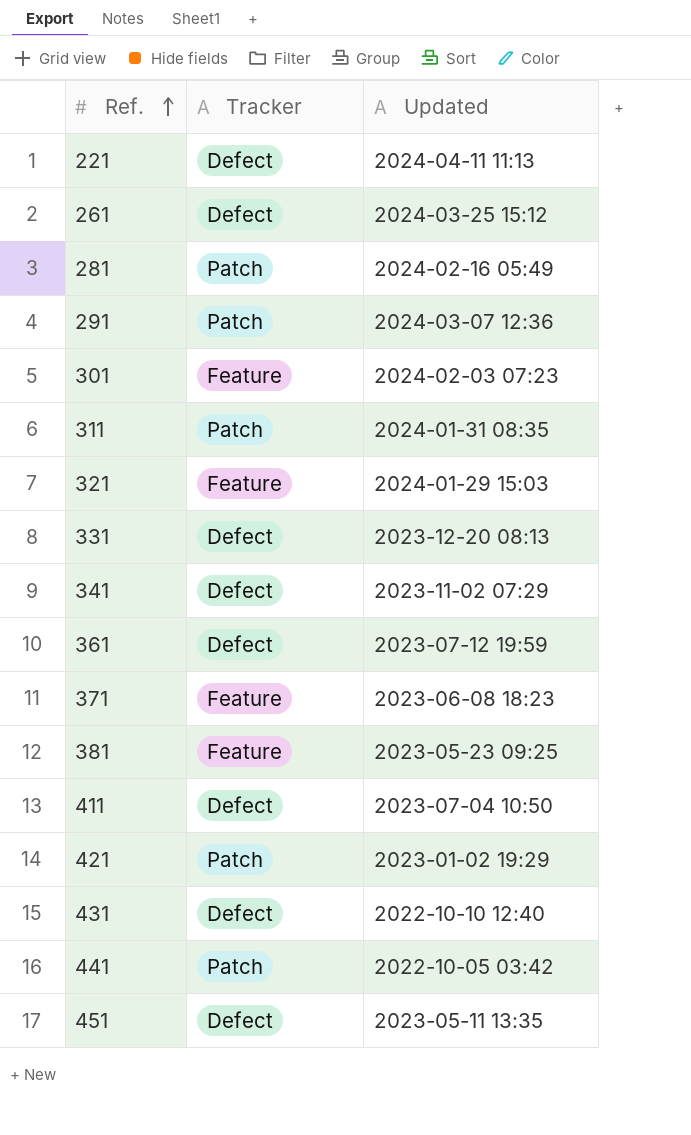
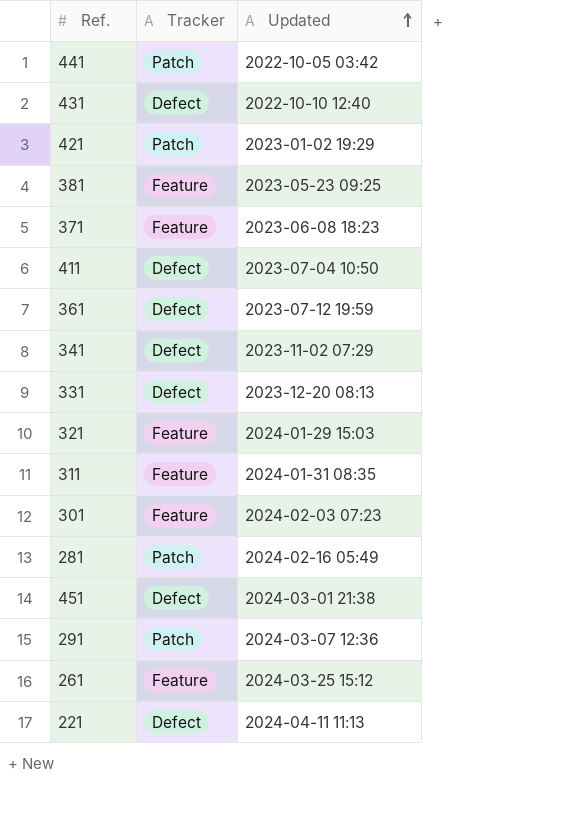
row order: Ref. ascending -> Updated ascending
311 | Tracker: Patch -> Feature
451 | Updated: 2023-05-11 13:35 -> 2024-03-01 21:38
261 | Tracker: Defect -> Feature

